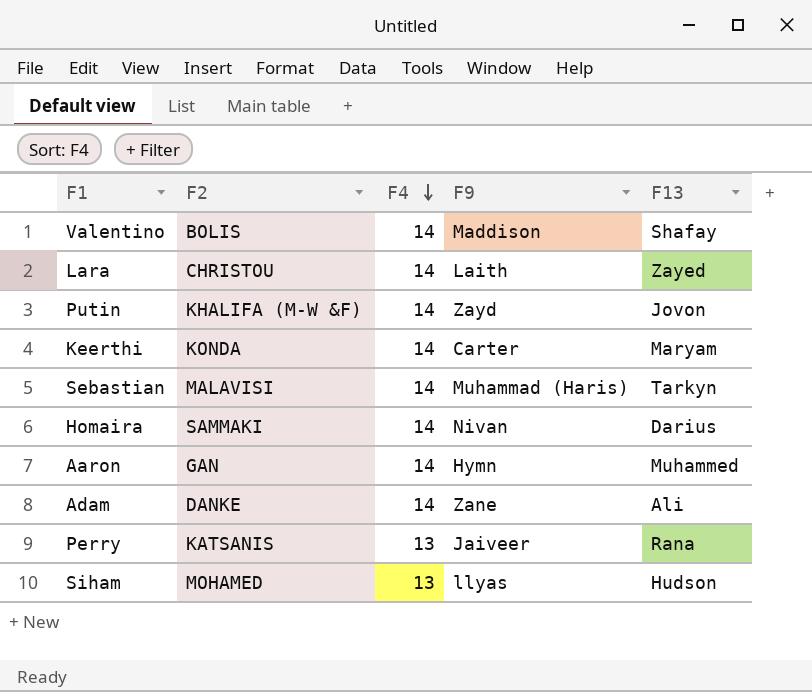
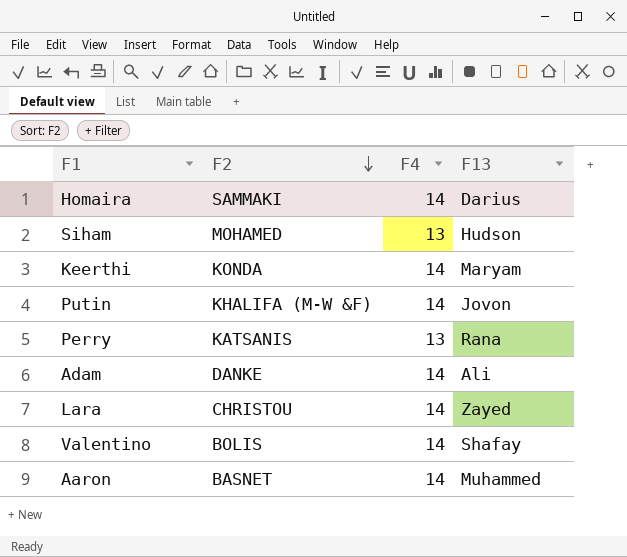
row order: F4 descending -> F2 descending
column F9 | position: 4 -> none
row Sebastian: MALAVISI | 14 | Muhammad (Haris) | Tarkyn -> none
Aaron | F2: GAN -> BASNET

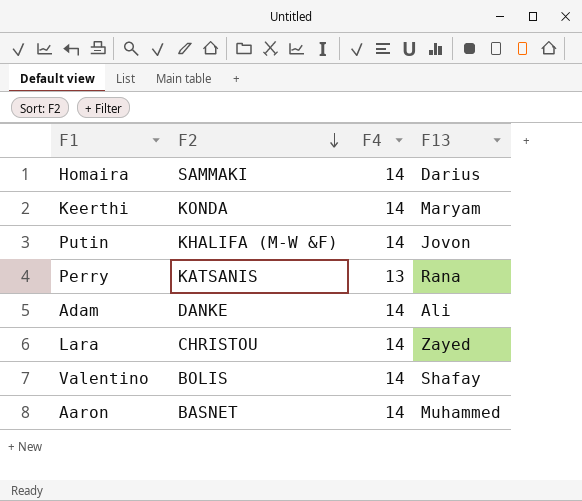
row Siham: MOHAMED | 13 | Hudson -> none

